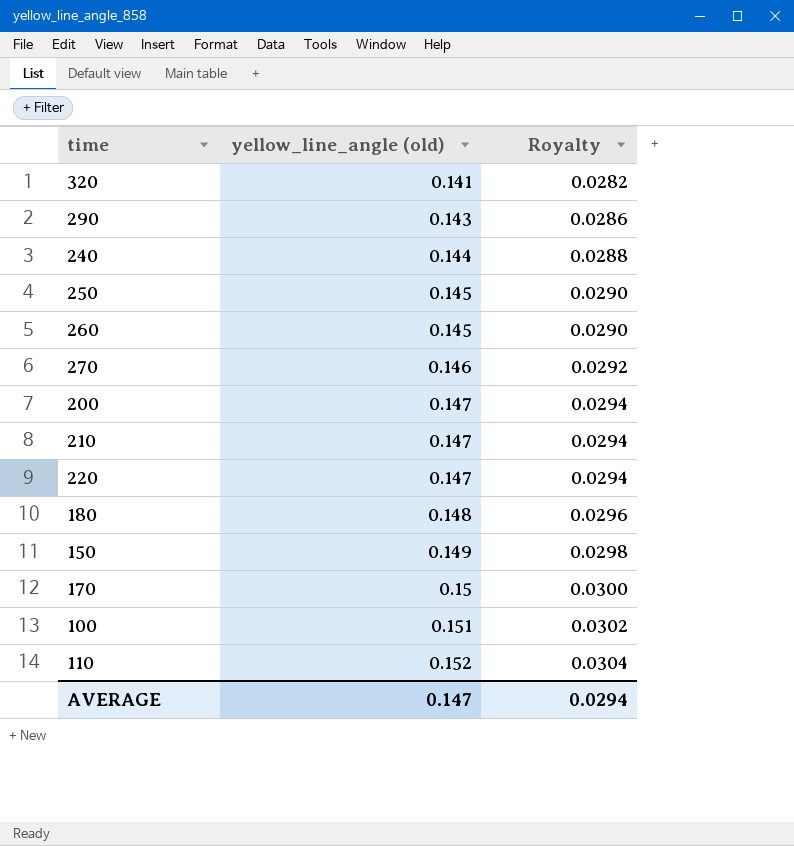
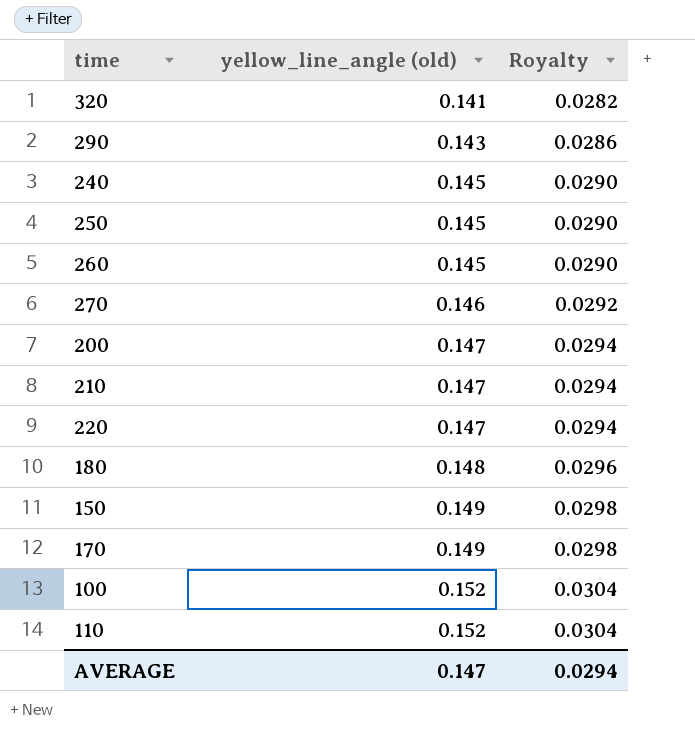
240 | yellow_line_angle (old): 0.144 -> 0.145
240 | Royalty: 0.0288 -> 0.0290
170 | yellow_line_angle (old): 0.15 -> 0.149
170 | Royalty: 0.0300 -> 0.0298
100 | yellow_line_angle (old): 0.151 -> 0.152
100 | Royalty: 0.0302 -> 0.0304

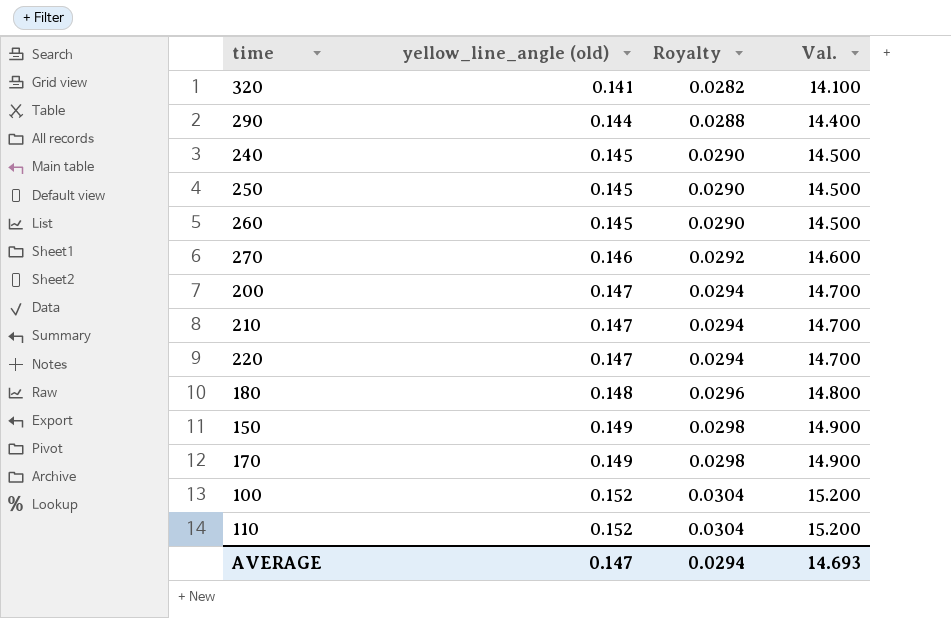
column Val. | formula: none -> [yellow_line_angle (old)] * 100
290 | yellow_line_angle (old): 0.143 -> 0.144
290 | Royalty: 0.0286 -> 0.0288

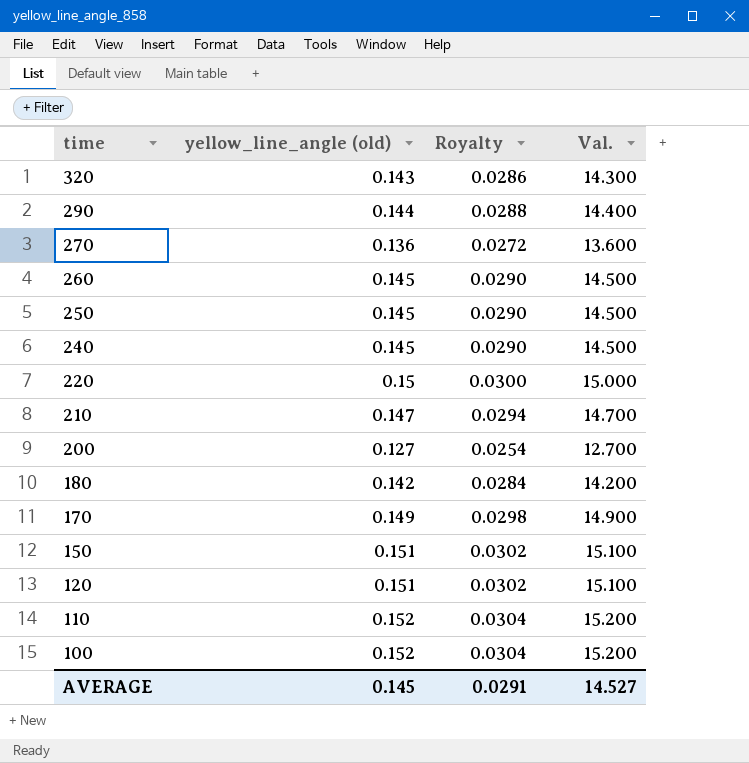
row order: yellow_line_angle (old) ascending -> time descending
320 | yellow_line_angle (old): 0.141 -> 0.143
320 | Royalty: 0.0282 -> 0.0286
320 | Val.: 14.100 -> 14.300
270 | yellow_line_angle (old): 0.146 -> 0.136
270 | Royalty: 0.0292 -> 0.0272
270 | Val.: 14.600 -> 13.600
220 | yellow_line_angle (old): 0.147 -> 0.15
220 | Royalty: 0.0294 -> 0.0300
220 | Val.: 14.700 -> 15.000
200 | yellow_line_angle (old): 0.147 -> 0.127
200 | Royalty: 0.0294 -> 0.0254
200 | Val.: 14.700 -> 12.700
180 | yellow_line_angle (old): 0.148 -> 0.142
180 | Royalty: 0.0296 -> 0.0284
180 | Val.: 14.800 -> 14.200
150 | yellow_line_angle (old): 0.149 -> 0.151
150 | Royalty: 0.0298 -> 0.0302
150 | Val.: 14.900 -> 15.100
row 120: none -> 0.151 | 0.0302 | 15.100
AVERAGE | yellow_line_angle (old): 0.147 -> 0.145
AVERAGE | Royalty: 0.0294 -> 0.0291
AVERAGE | Val.: 14.693 -> 14.527

